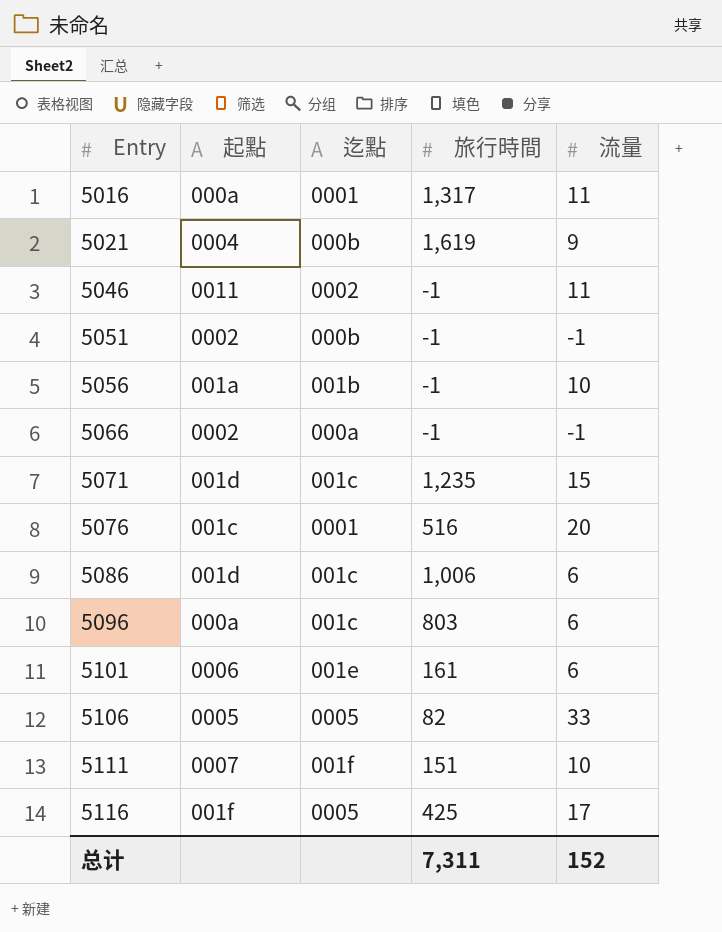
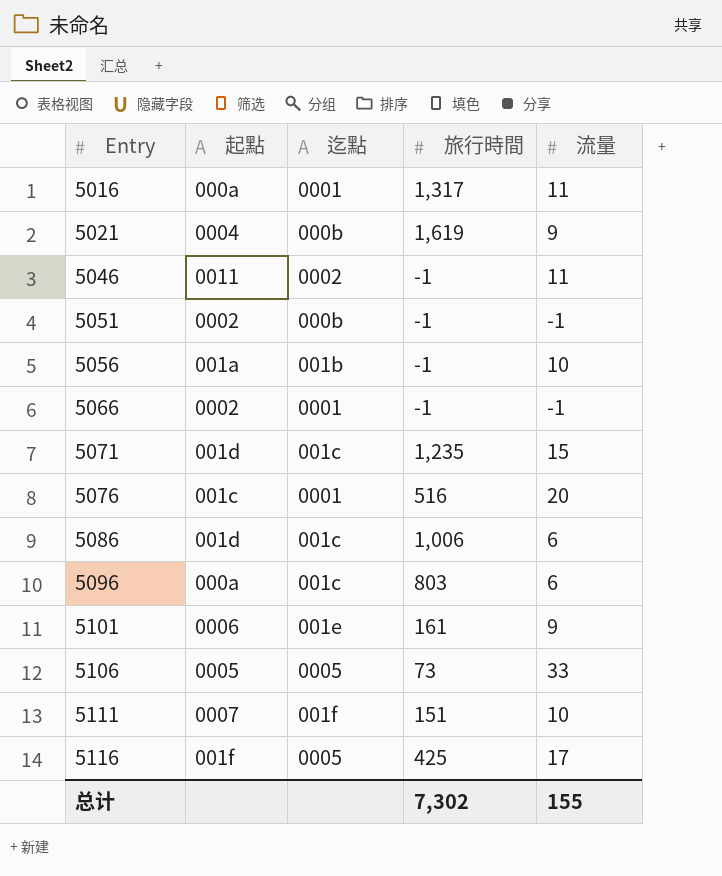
5066 | 迄點: 000a -> 0001
5101 | 流量: 6 -> 9
5106 | 旅行時間: 82 -> 73
总计 | 旅行時間: 7,311 -> 7,302
总计 | 流量: 152 -> 155

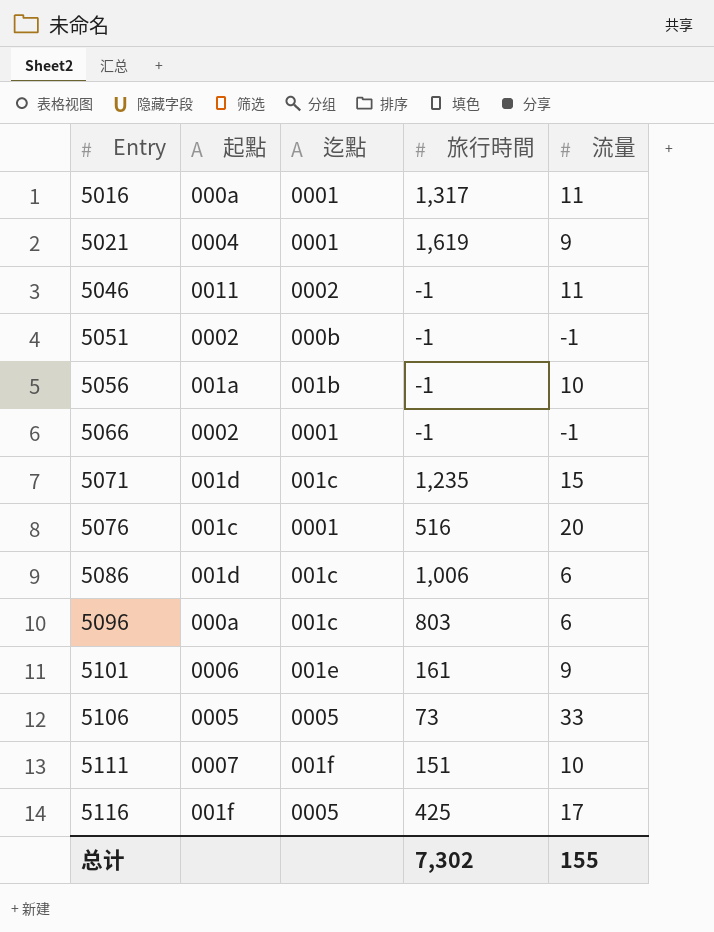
5021 | 迄點: 000b -> 0001

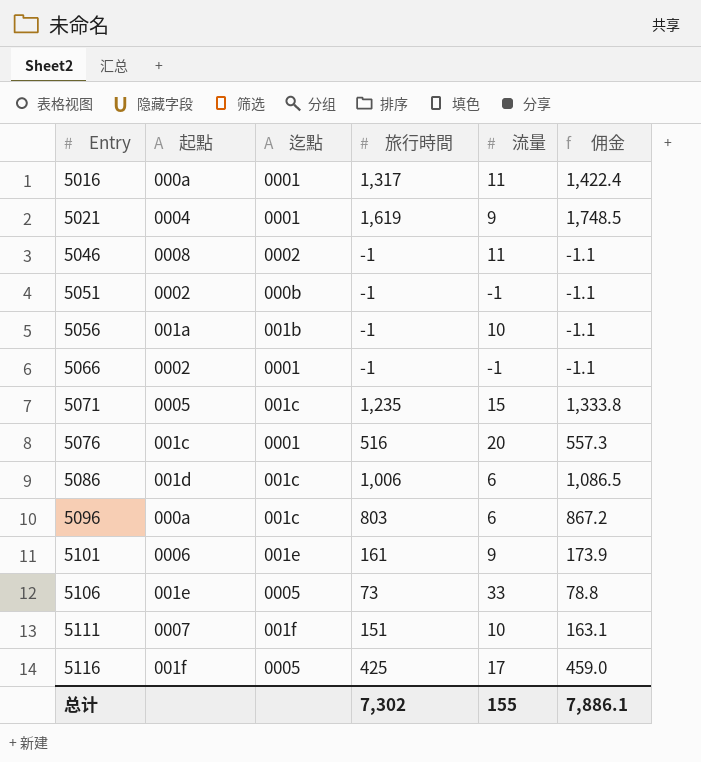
column 佣金 | formula: none -> [旅行時間] * 1.08
5046 | 起點: 0011 -> 0008
5071 | 起點: 001d -> 0005
5106 | 起點: 0005 -> 001e

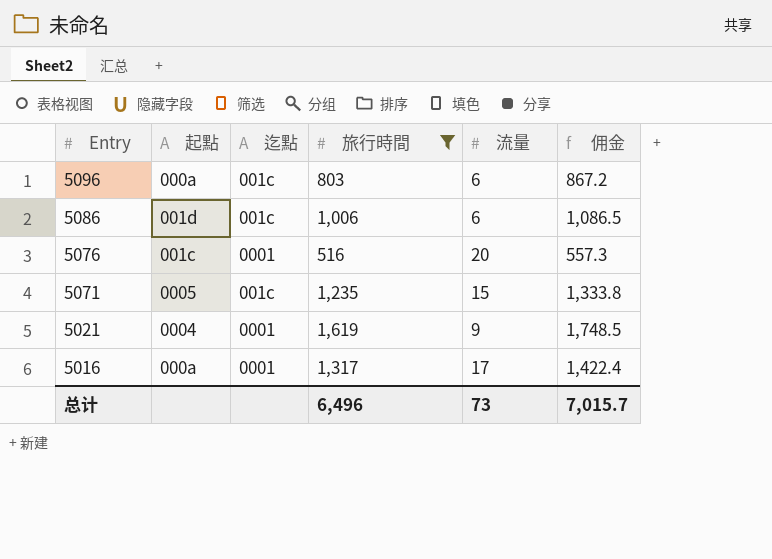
filter: none -> 旅行時間 >= 516
row order: Entry ascending -> Entry descending
5016 | 流量: 11 -> 17
总计 | 旅行時間: 7,302 -> 6,496
总计 | 流量: 155 -> 73
总计 | 佣金: 7,886.1 -> 7,015.7

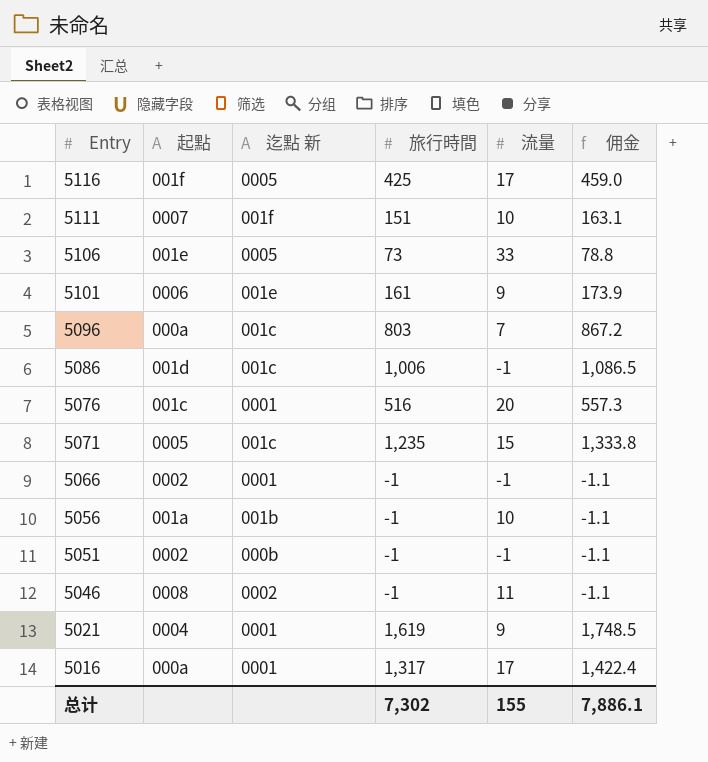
filter: 旅行時間 >= 516 -> none
column name: 迄點 -> 迄點 新
5096 | 流量: 6 -> 7
5086 | 流量: 6 -> -1
总计 | 旅行時間: 6,496 -> 7,302
总计 | 流量: 73 -> 155
总计 | 佣金: 7,015.7 -> 7,886.1

